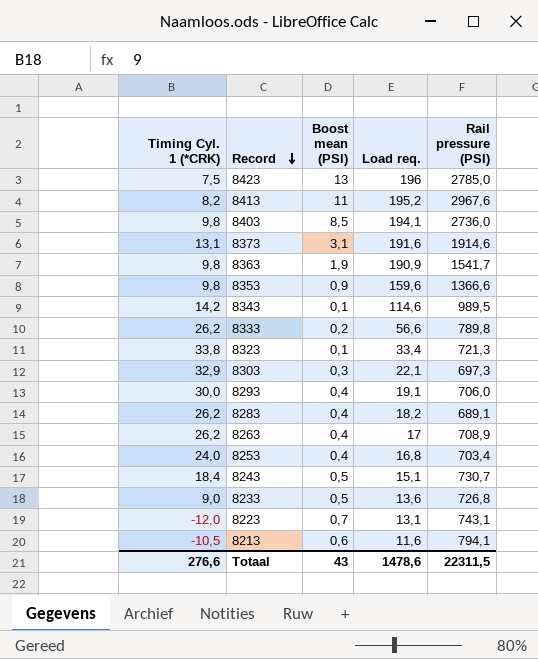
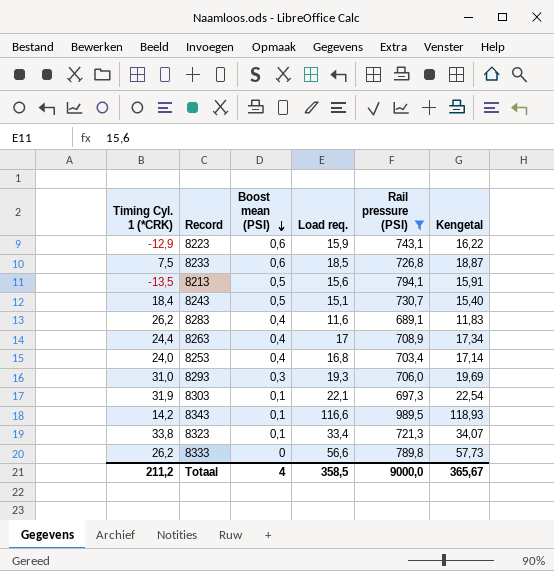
filter: none -> Rail pressure (PSI) <= 989,5
row order: Record descending -> Boost mean (PSI) descending
column Kengetal | formula: none -> [Load req.] * 1,02
8223 | Timing Cyl. 1 (*CRK): -12,0 -> -12,9
8223 | Boost mean (PSI): 0,7 -> 0,6
8223 | Load req.: 13,1 -> 15,9
8233 | Timing Cyl. 1 (*CRK): 9,0 -> 7,5
8233 | Boost mean (PSI): 0,5 -> 0,6
8233 | Load req.: 13,6 -> 18,5
8213 | Timing Cyl. 1 (*CRK): -10,5 -> -13,5
8213 | Boost mean (PSI): 0,6 -> 0,5
8213 | Load req.: 11,6 -> 15,6
8283 | Load req.: 18,2 -> 11,6
8263 | Timing Cyl. 1 (*CRK): 26,2 -> 24,4
8293 | Timing Cyl. 1 (*CRK): 30,0 -> 31,0
8293 | Boost mean (PSI): 0,4 -> 0,3
8293 | Load req.: 19,1 -> 19,3
8303 | Timing Cyl. 1 (*CRK): 32,9 -> 31,9
8303 | Boost mean (PSI): 0,3 -> 0,1
8343 | Load req.: 114,6 -> 116,6
8333 | Boost mean (PSI): 0,2 -> 0
Totaal | Timing Cyl. 1 (*CRK): 276,6 -> 211,2
Totaal | Boost mean (PSI): 43 -> 4
Totaal | Load req.: 1478,6 -> 358,5
Totaal | Rail pressure (PSI): 22311,5 -> 9000,0

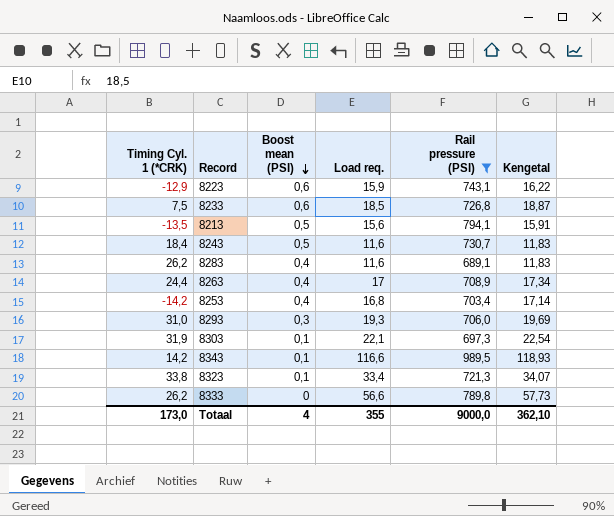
8243 | Load req.: 15,1 -> 11,6
8243 | Kengetal: 15,40 -> 11,83
8253 | Timing Cyl. 1 (*CRK): 24,0 -> -14,2
Totaal | Timing Cyl. 1 (*CRK): 211,2 -> 173,0
Totaal | Load req.: 358,5 -> 355
Totaal | Kengetal: 365,67 -> 362,10

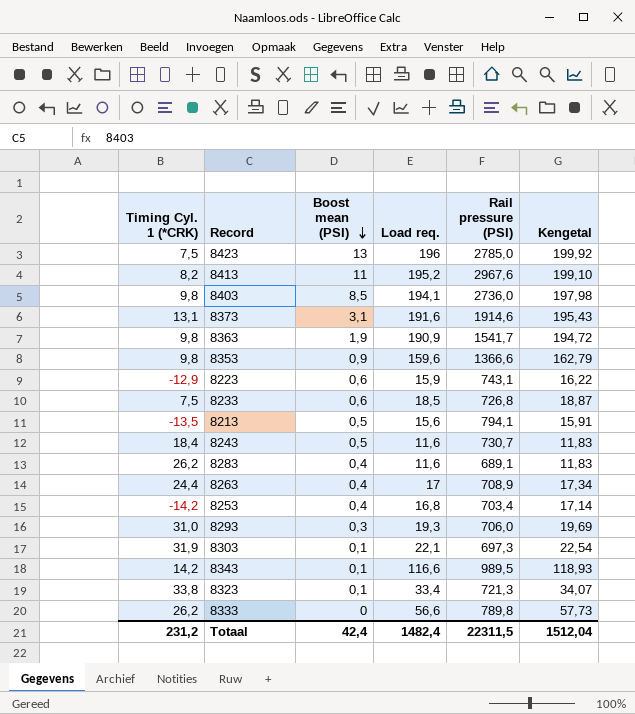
filter: Rail pressure (PSI) <= 989,5 -> none
Totaal | Timing Cyl. 1 (*CRK): 173,0 -> 231,2
Totaal | Boost mean (PSI): 4 -> 42,4
Totaal | Load req.: 355 -> 1482,4
Totaal | Rail pressure (PSI): 9000,0 -> 22311,5
Totaal | Kengetal: 362,10 -> 1512,04

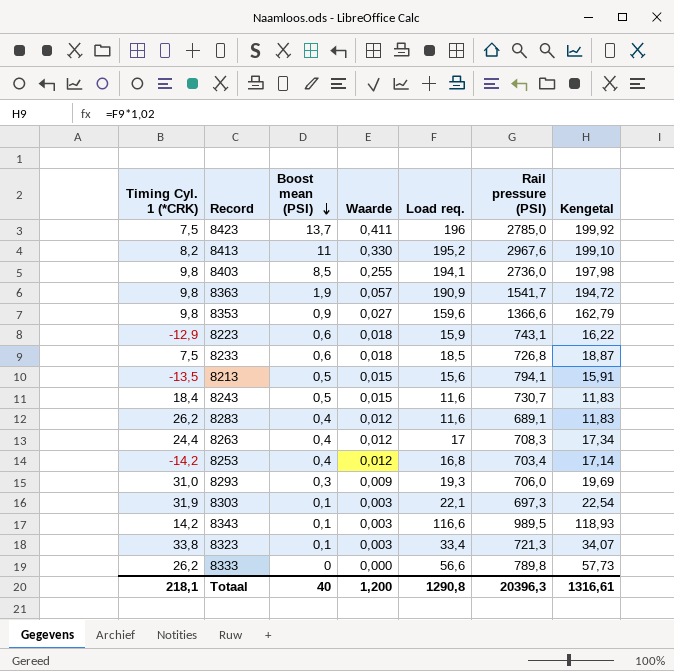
column Waarde | formula: none -> [Boost mean (PSI)] * 0,03
row 8373: 13,1 | 3,1 | 191,6 | 1914,6 | 195,43 -> none
8423 | Boost mean (PSI): 13 -> 13,7
8263 | Rail pressure (PSI): 708,9 -> 708,3
Totaal | Timing Cyl. 1 (*CRK): 231,2 -> 218,1
Totaal | Boost mean (PSI): 42,4 -> 40
Totaal | Load req.: 1482,4 -> 1290,8
Totaal | Rail pressure (PSI): 22311,5 -> 20396,3
Totaal | Kengetal: 1512,04 -> 1316,61

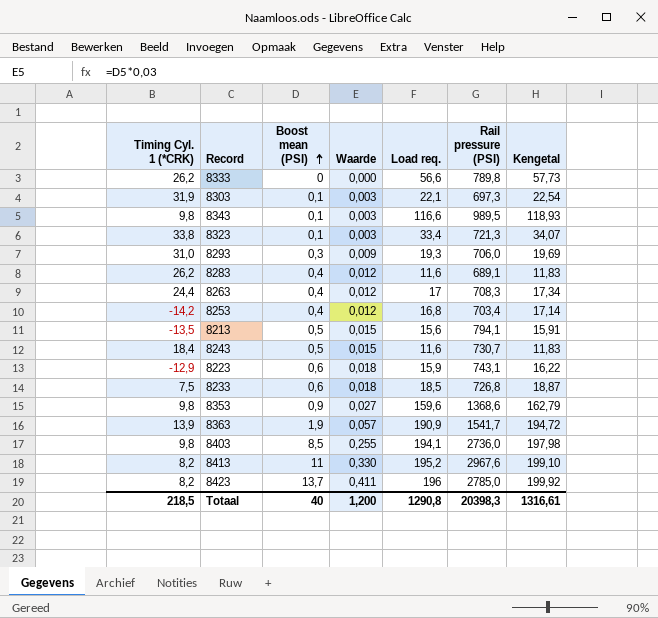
row order: Boost mean (PSI) descending -> Boost mean (PSI) ascending
8343 | Timing Cyl. 1 (*CRK): 14,2 -> 9,8
8353 | Rail pressure (PSI): 1366,6 -> 1368,6
8363 | Timing Cyl. 1 (*CRK): 9,8 -> 13,9
8423 | Timing Cyl. 1 (*CRK): 7,5 -> 8,2
Totaal | Timing Cyl. 1 (*CRK): 218,1 -> 218,5
Totaal | Rail pressure (PSI): 20396,3 -> 20398,3

